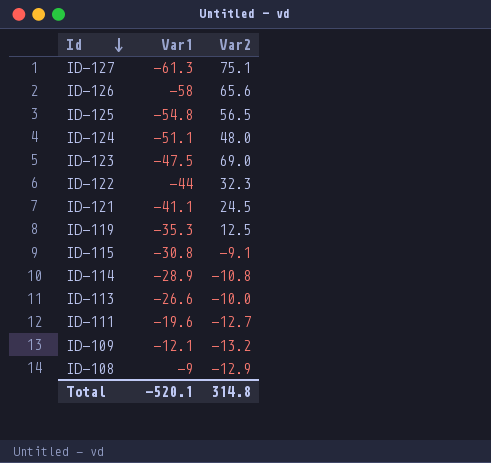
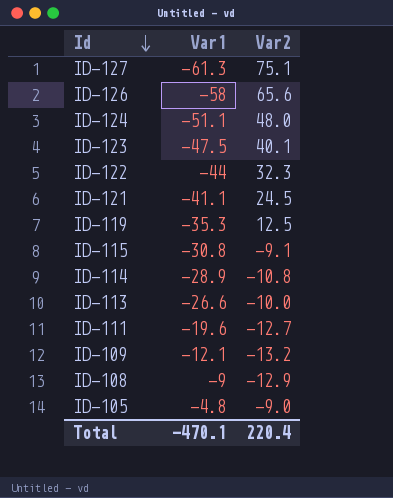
row ID-125: -54.8 | 56.5 -> none
ID-123 | Var2: 69.0 -> 40.1
row ID-105: none -> -4.8 | -9.0
Total | Var1: -520.1 -> -470.1
Total | Var2: 314.8 -> 220.4

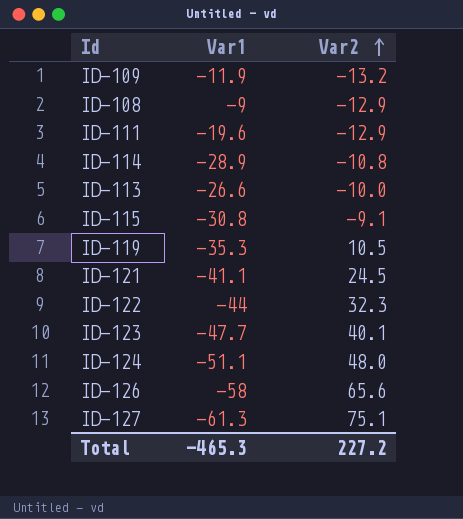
row order: Id descending -> Var2 ascending
row ID-105: -4.8 | -9.0 -> none
ID-109 | Var1: -12.1 -> -11.9
ID-111 | Var2: -12.7 -> -12.9
ID-119 | Var2: 12.5 -> 10.5
ID-123 | Var1: -47.5 -> -47.7
Total | Var1: -470.1 -> -465.3
Total | Var2: 220.4 -> 227.2

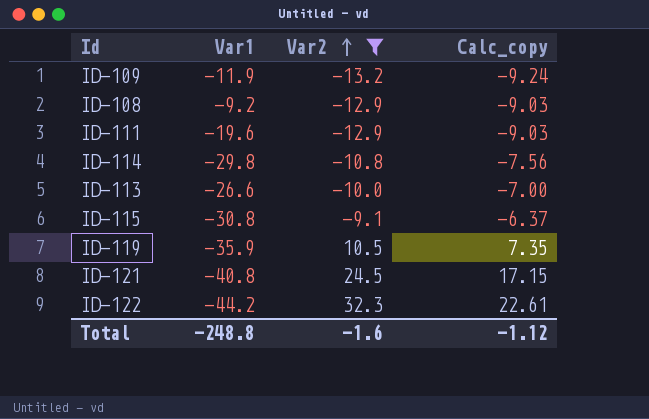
filter: none -> Var2 <= 32.3
column Calc_copy | formula: none -> [Var2] * 0.7
ID-108 | Var1: -9 -> -9.2
ID-114 | Var1: -28.9 -> -29.8
ID-119 | Var1: -35.3 -> -35.9
ID-121 | Var1: -41.1 -> -40.8
ID-122 | Var1: -44 -> -44.2
Total | Var1: -465.3 -> -248.8
Total | Var2: 227.2 -> -1.6

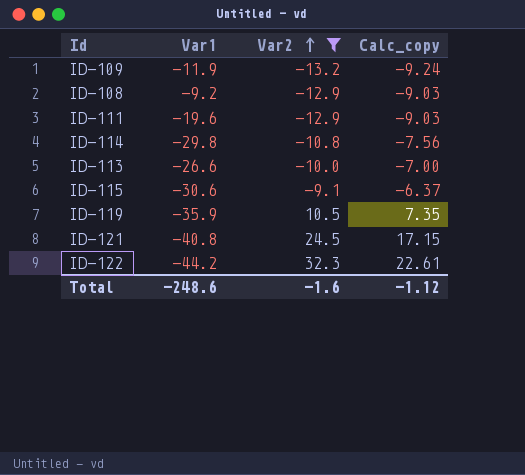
ID-115 | Var1: -30.8 -> -30.6
Total | Var1: -248.8 -> -248.6

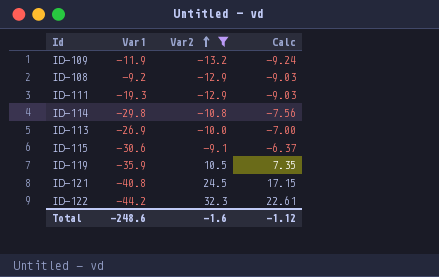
column name: Calc_copy -> Calc
ID-111 | Var1: -19.6 -> -19.3
ID-113 | Var1: -26.6 -> -26.9

